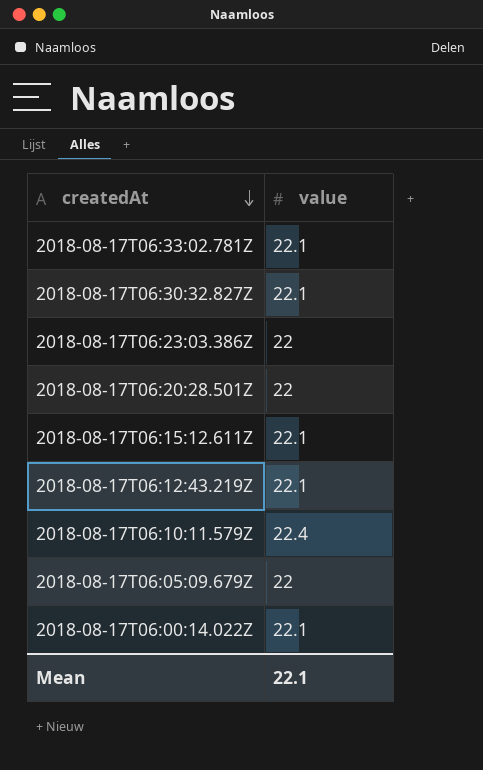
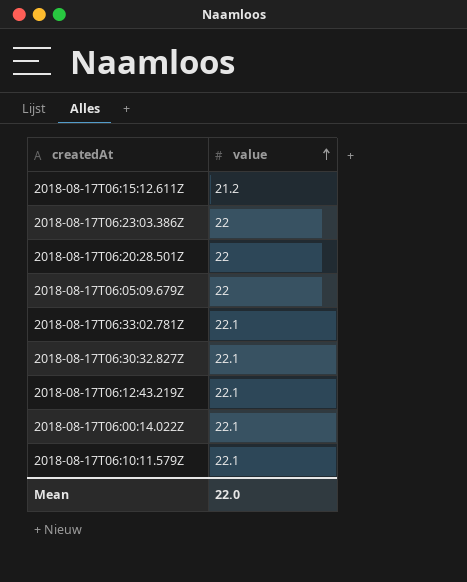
row order: createdAt descending -> value ascending
2018-08-17T06:15:12.611Z | value: 22.1 -> 21.2
2018-08-17T06:10:11.579Z | value: 22.4 -> 22.1
Mean | value: 22.1 -> 22.0

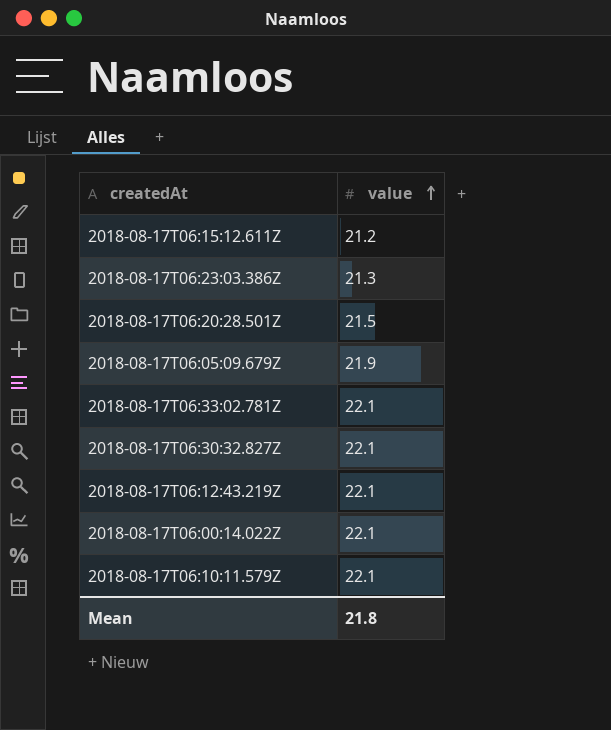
2018-08-17T06:23:03.386Z | value: 22 -> 21.3
2018-08-17T06:20:28.501Z | value: 22 -> 21.5
2018-08-17T06:05:09.679Z | value: 22 -> 21.9
Mean | value: 22.0 -> 21.8

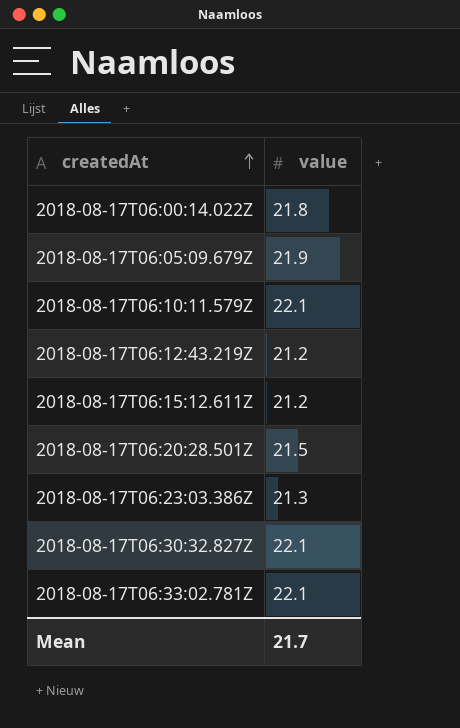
row order: value ascending -> createdAt ascending
2018-08-17T06:00:14.022Z | value: 22.1 -> 21.8
2018-08-17T06:12:43.219Z | value: 22.1 -> 21.2
Mean | value: 21.8 -> 21.7

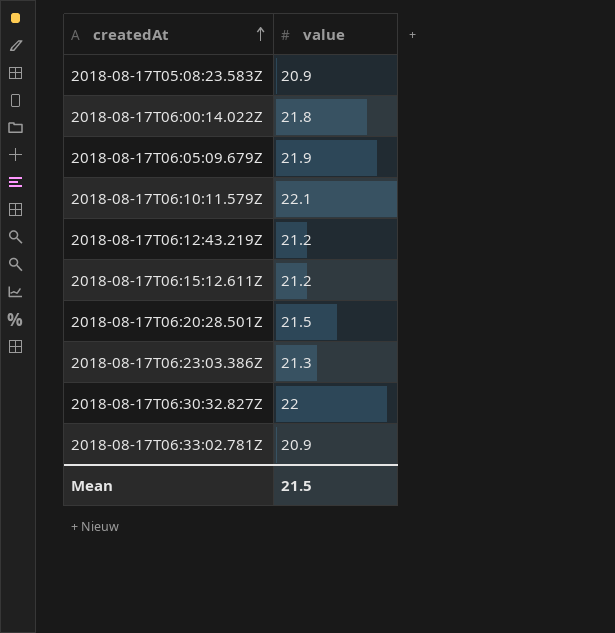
row 2018-08-17T05:08:23.583Z: none -> 20.9
2018-08-17T06:30:32.827Z | value: 22.1 -> 22
2018-08-17T06:33:02.781Z | value: 22.1 -> 20.9
Mean | value: 21.7 -> 21.5

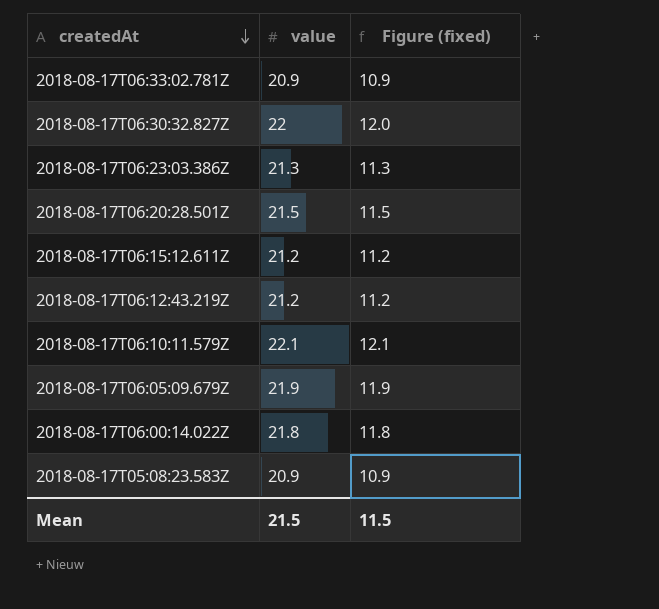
row order: createdAt ascending -> createdAt descending
column Figure (fixed) | formula: none -> [value] - 10

